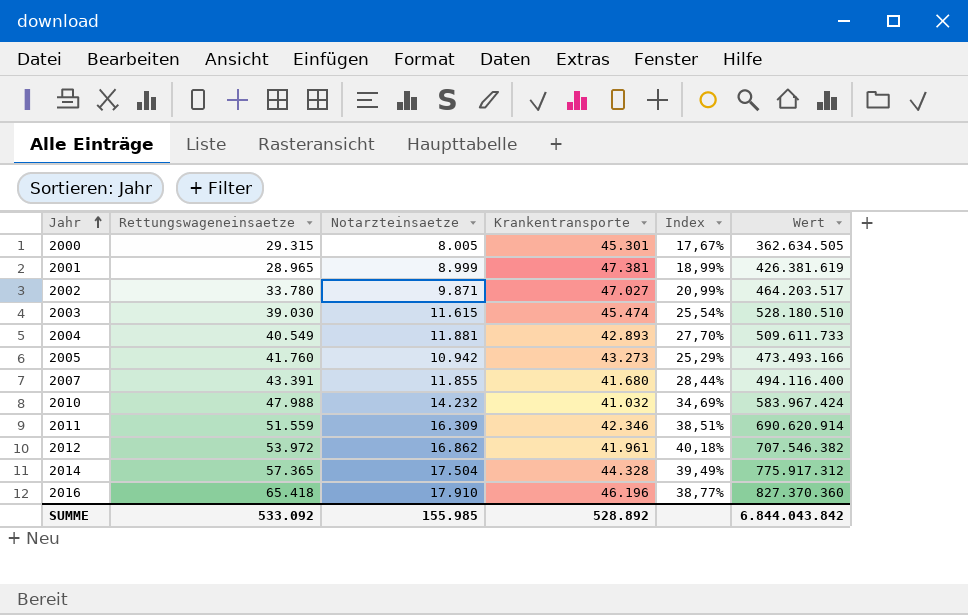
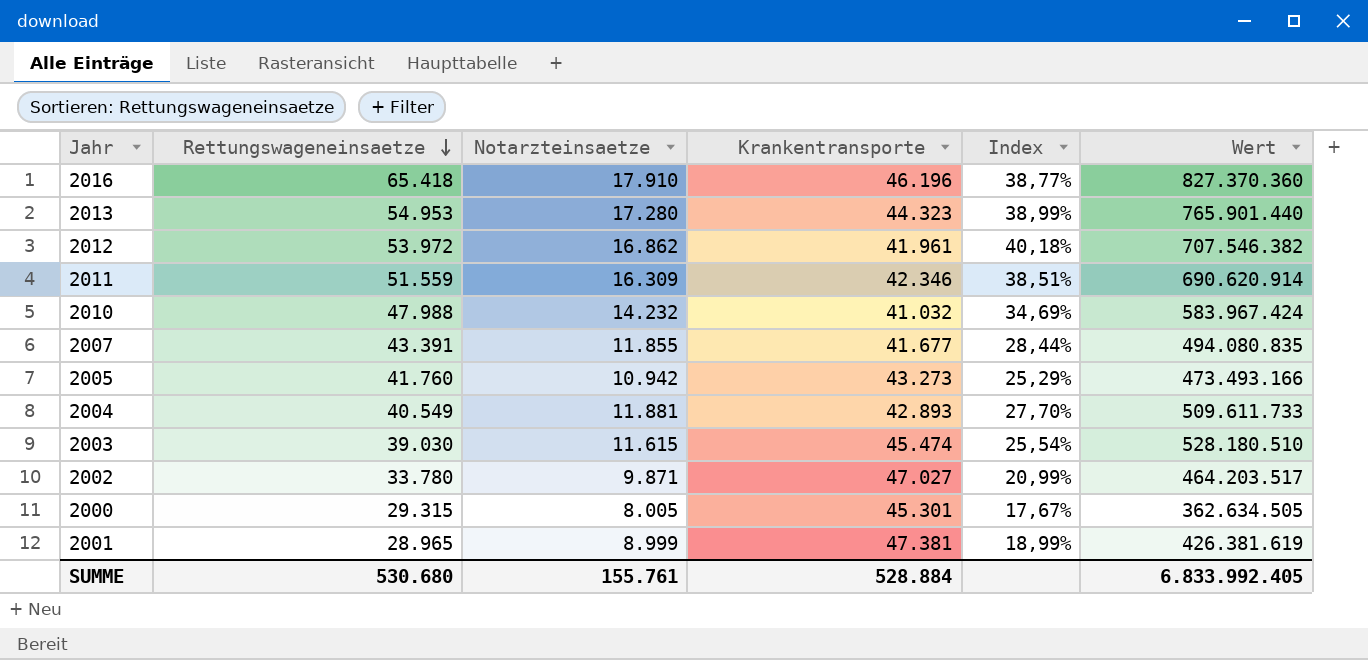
row order: Jahr ascending -> Rettungswageneinsaetze descending
row 2014: 57.365 | 17.504 | 44.328 | 39,49% | 775.917.312 -> none
row 2013: none -> 54.953 | 17.280 | 44.323 | 38,99% | 765.901.440
2007 | Krankentransporte: 41.680 -> 41.677
2007 | Wert: 494.116.400 -> 494.080.835
SUMME | Rettungswageneinsaetze: 533.092 -> 530.680
SUMME | Notarzteinsaetze: 155.985 -> 155.761
SUMME | Krankentransporte: 528.892 -> 528.884
SUMME | Wert: 6.844.043.842 -> 6.833.992.405

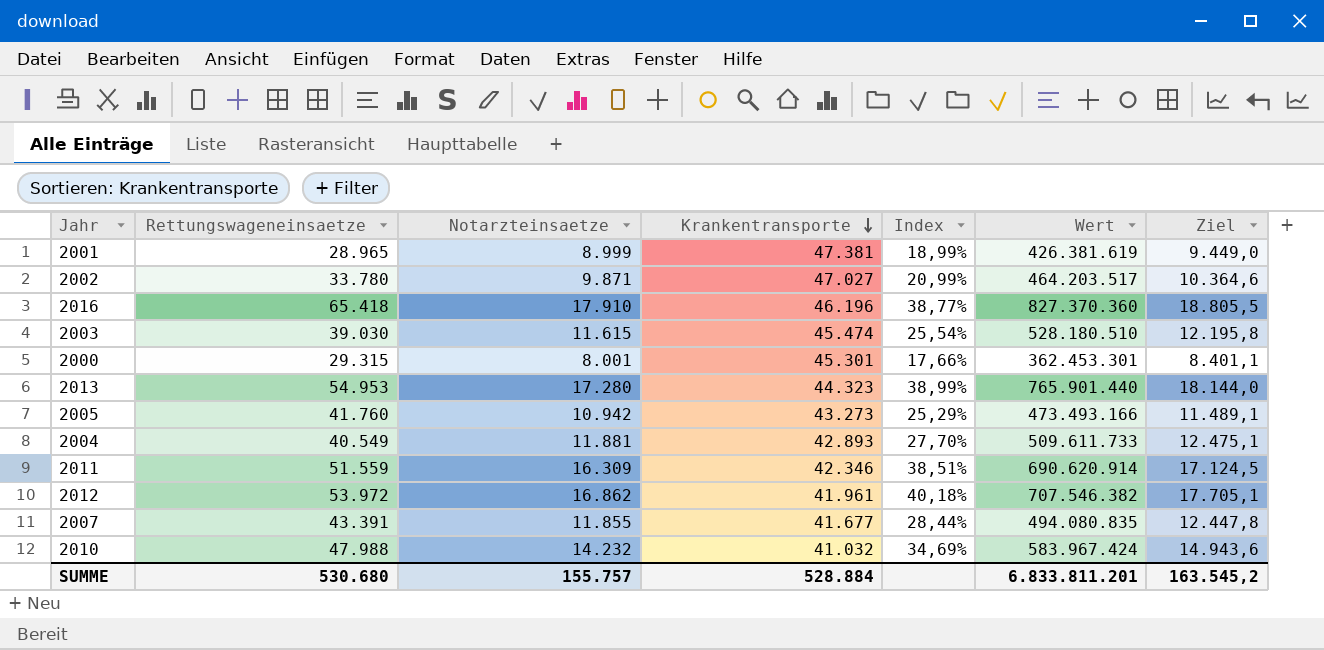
row order: Rettungswageneinsaetze descending -> Krankentransporte descending
column Ziel | formula: none -> [Notarzteinsaetze] * 1,05
2000 | Notarzteinsaetze: 8.005 -> 8.001
2000 | Index: 17,67% -> 17,66%
2000 | Wert: 362.634.505 -> 362.453.301
SUMME | Notarzteinsaetze: 155.761 -> 155.757
SUMME | Wert: 6.833.992.405 -> 6.833.811.201

